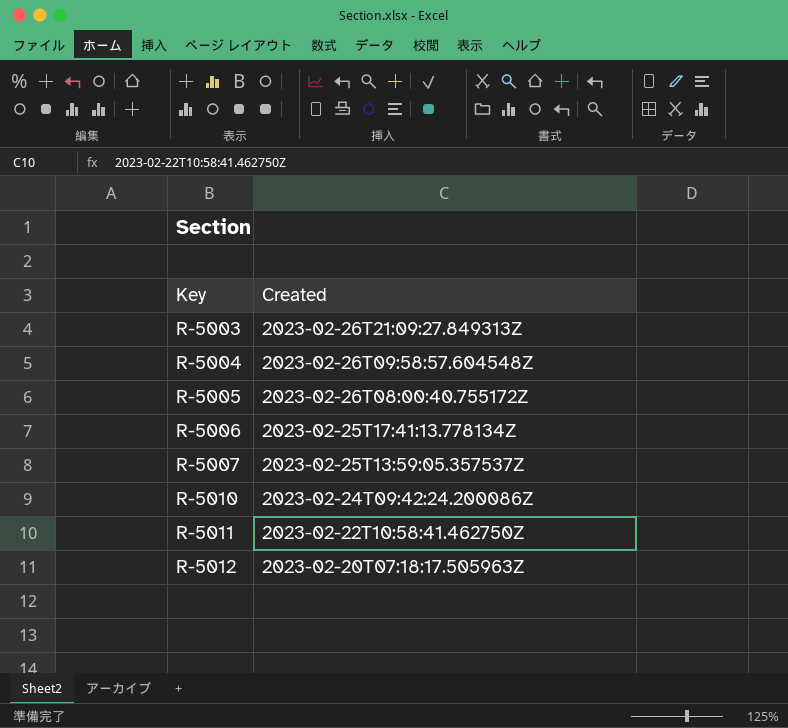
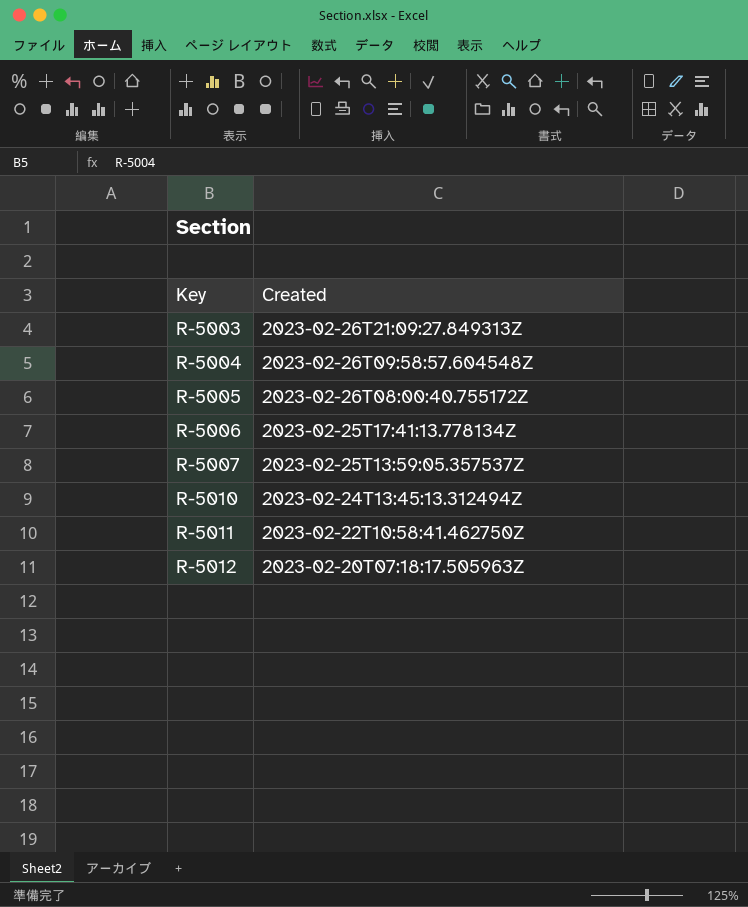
R-5010 | Created: 2023-02-24T09:42:24.200086Z -> 2023-02-24T13:45:13.312494Z

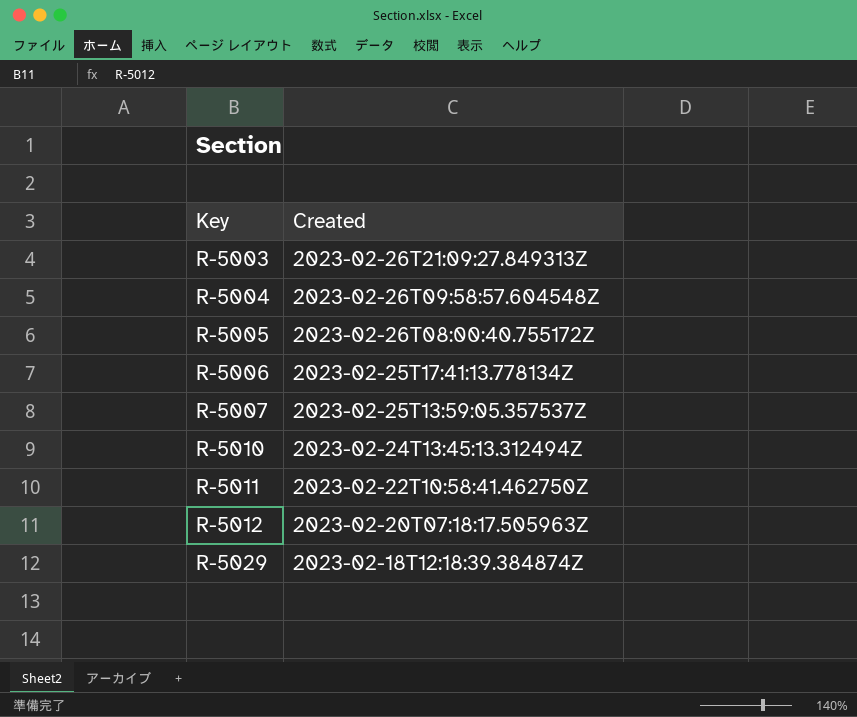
row R-5029: none -> 2023-02-18T12:18:39.384874Z

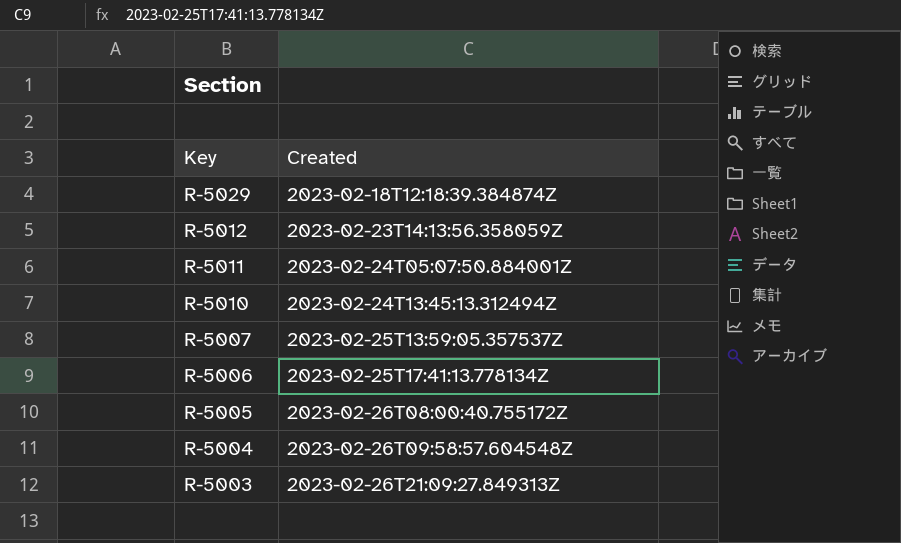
row order: Key ascending -> Key descending
R-5012 | Created: 2023-02-20T07:18:17.505963Z -> 2023-02-23T14:13:56.358059Z
R-5011 | Created: 2023-02-22T10:58:41.462750Z -> 2023-02-24T05:07:50.884001Z

